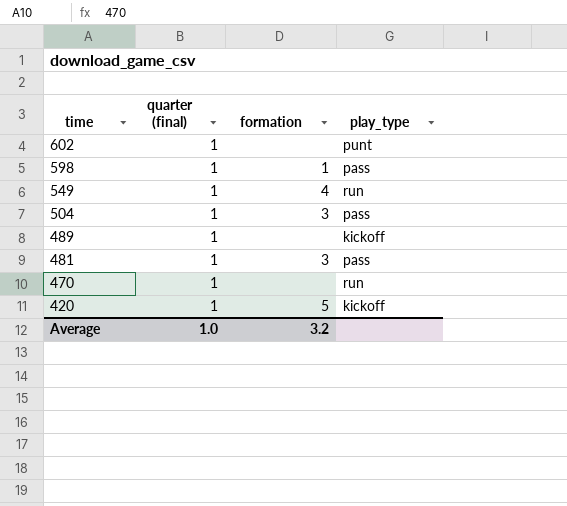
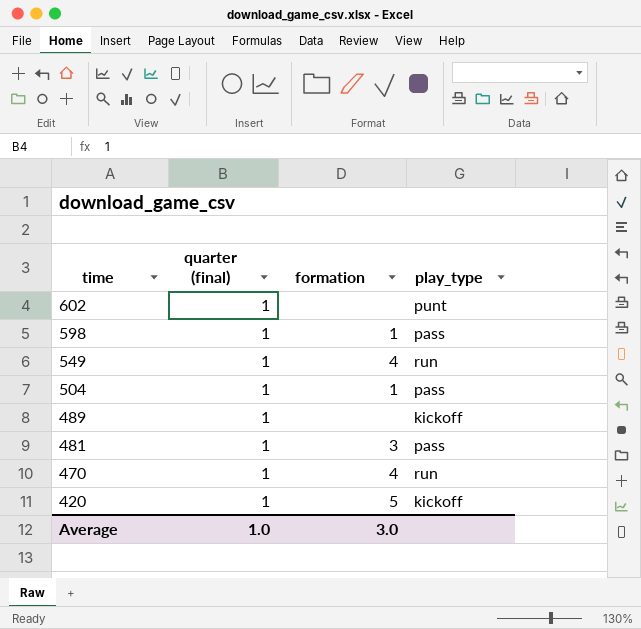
504 | formation: 3 -> 1
470 | formation: none -> 4
Average | formation: 3.2 -> 3.0

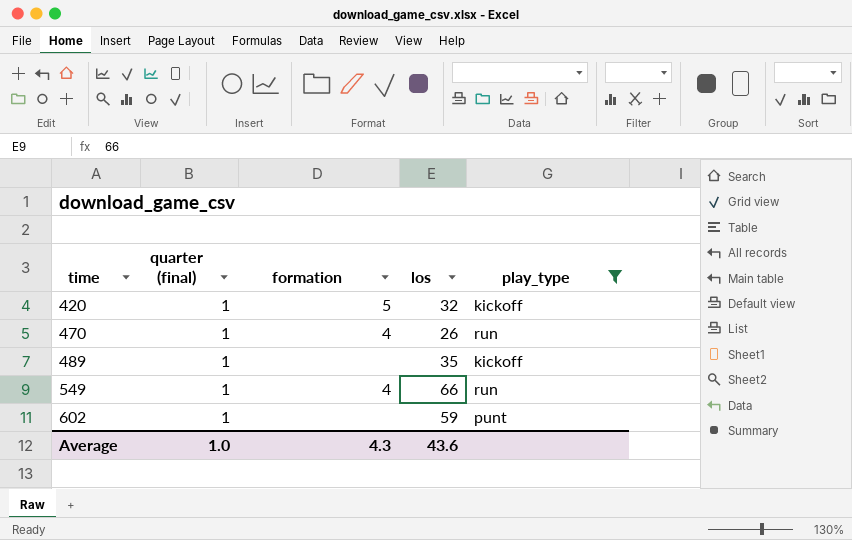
filter: none -> play_type != pass
row order: time descending -> time ascending
column los | position: none -> 4
Average | formation: 3.0 -> 4.3

